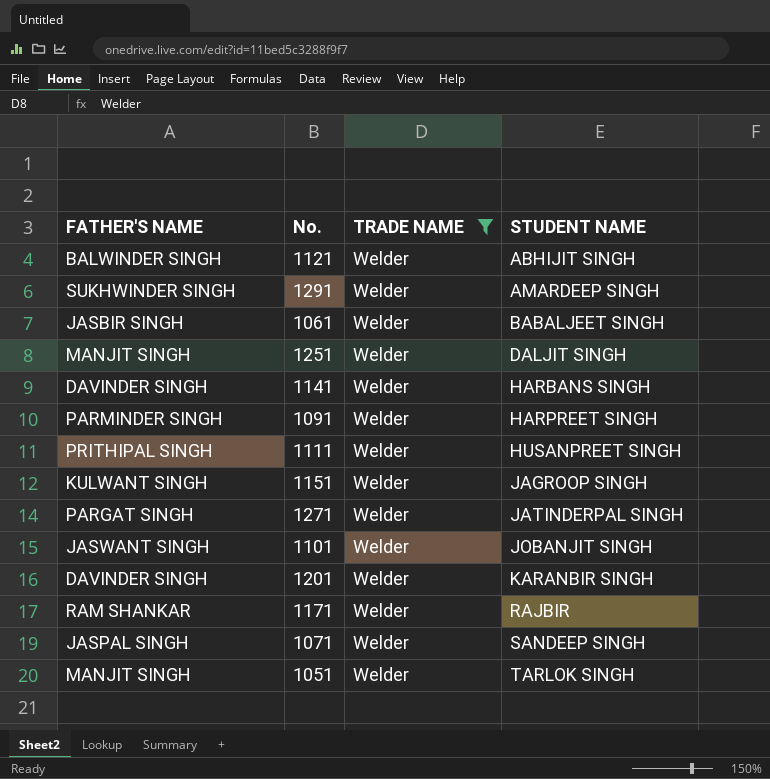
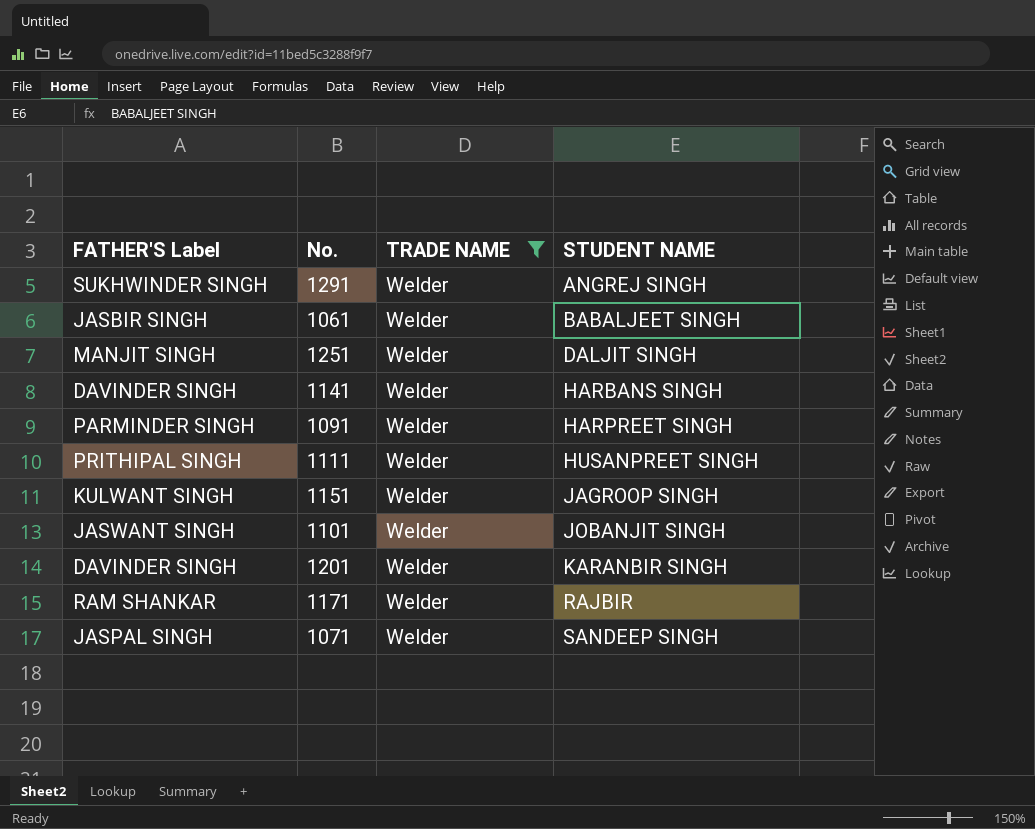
column name: FATHER'S NAME -> FATHER'S Label
row 1121: BALWINDER SINGH | Welder | ABHIJIT SINGH -> none
row 1271: PARGAT SINGH | Welder | JATINDERPAL SINGH -> none
row 1051: MANJIT SINGH | Welder | TARLOK SINGH -> none
1291 | STUDENT NAME: AMARDEEP SINGH -> ANGREJ SINGH

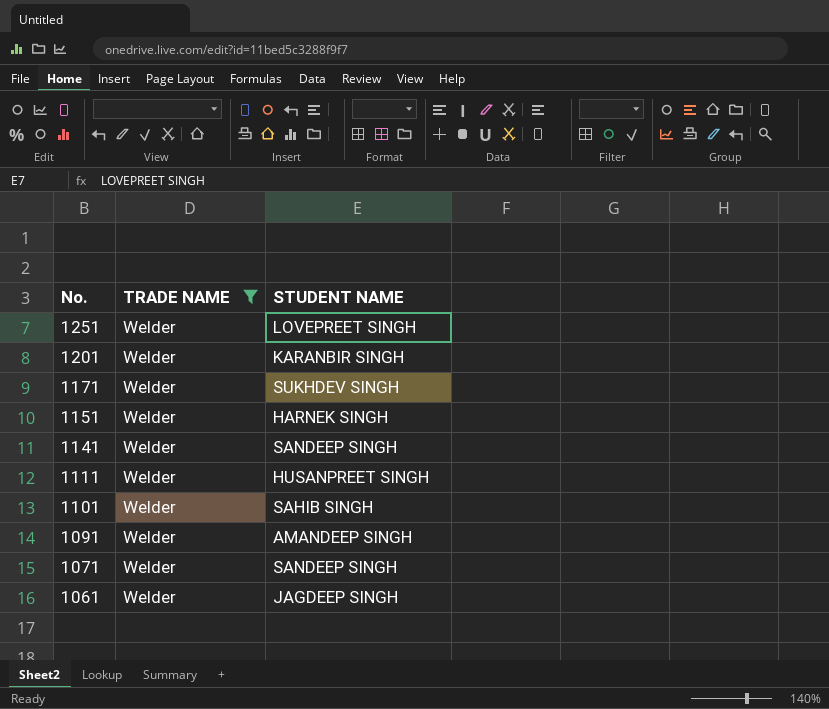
row order: STUDENT NAME ascending -> No. descending
column FATHER'S Label | position: 1 -> none
row 1291: SUKHWINDER SINGH | Welder | ANGREJ SINGH -> none
1251 | STUDENT NAME: DALJIT SINGH -> LOVEPREET SINGH
1171 | STUDENT NAME: RAJBIR -> SUKHDEV SINGH
1151 | STUDENT NAME: JAGROOP SINGH -> HARNEK SINGH
1141 | STUDENT NAME: HARBANS SINGH -> SANDEEP SINGH
1101 | STUDENT NAME: JOBANJIT SINGH -> SAHIB SINGH
1091 | STUDENT NAME: HARPREET SINGH -> AMANDEEP SINGH
1061 | STUDENT NAME: BABALJEET SINGH -> JAGDEEP SINGH

